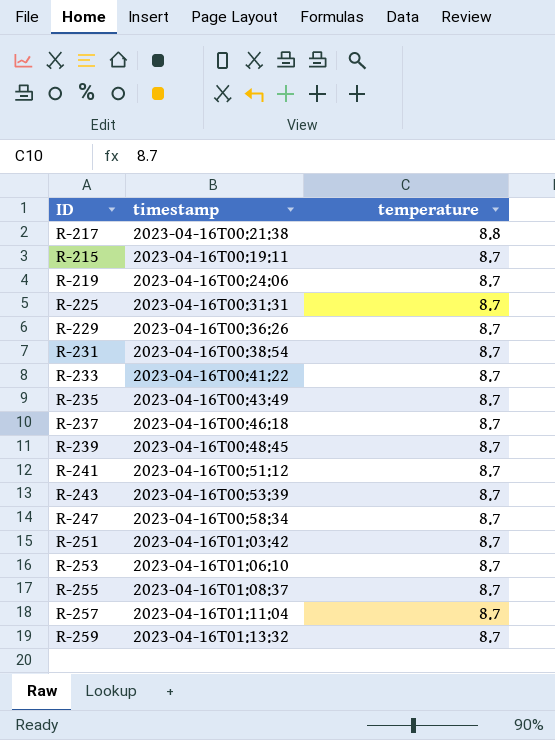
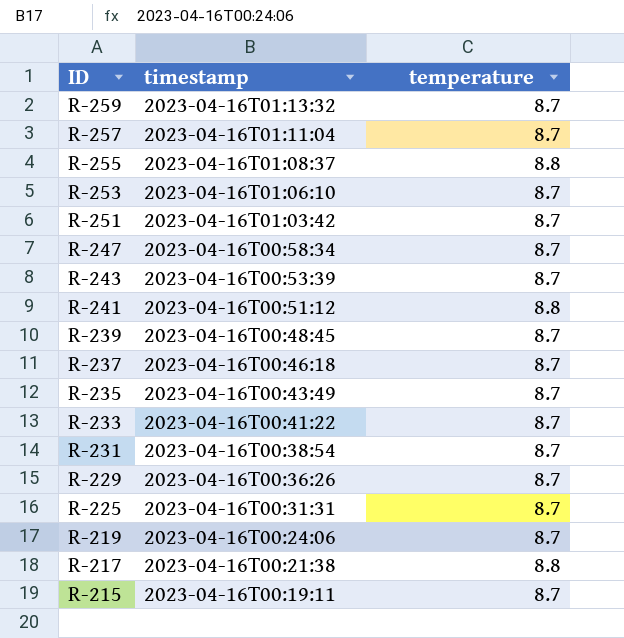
row order: temperature descending -> ID descending
R-255 | temperature: 8.7 -> 8.8
R-241 | temperature: 8.7 -> 8.8

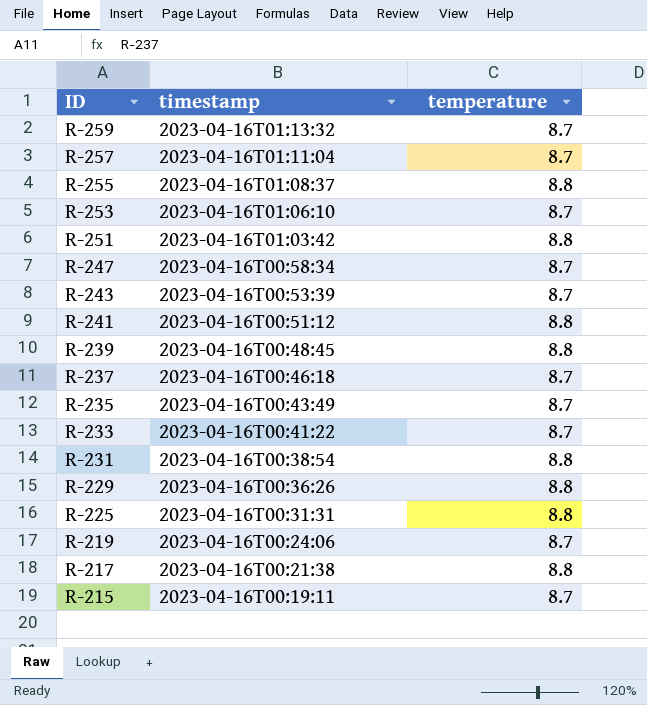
R-251 | temperature: 8.7 -> 8.8
R-239 | temperature: 8.7 -> 8.8
R-231 | temperature: 8.7 -> 8.8
R-229 | temperature: 8.7 -> 8.8
R-225 | temperature: 8.7 -> 8.8

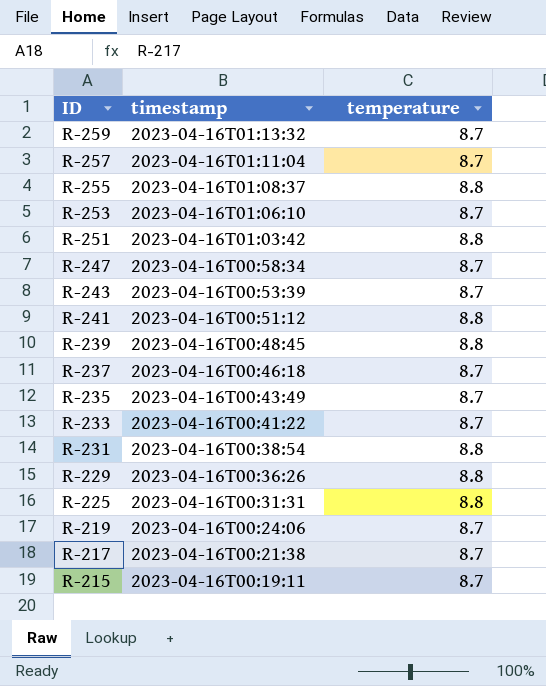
R-217 | temperature: 8.8 -> 8.7

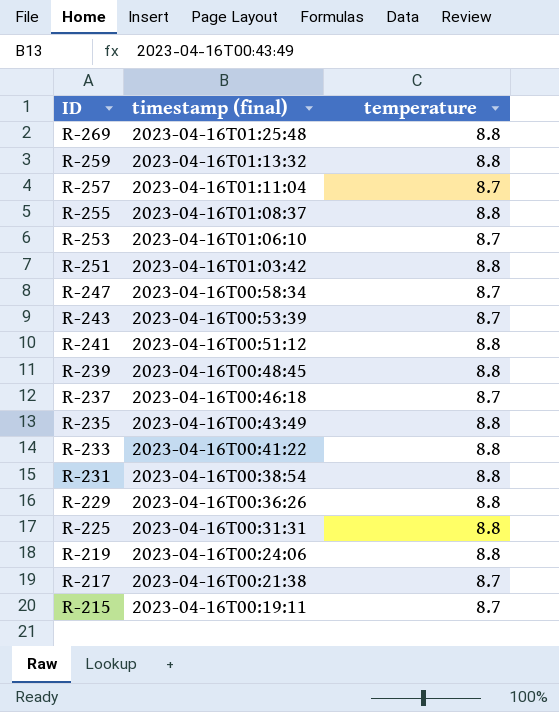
column name: timestamp -> timestamp (final)
row R-269: none -> 2023-04-16T01:25:48 | 8.8
R-259 | temperature: 8.7 -> 8.8
R-235 | temperature: 8.7 -> 8.8
R-233 | temperature: 8.7 -> 8.8
R-219 | temperature: 8.7 -> 8.8

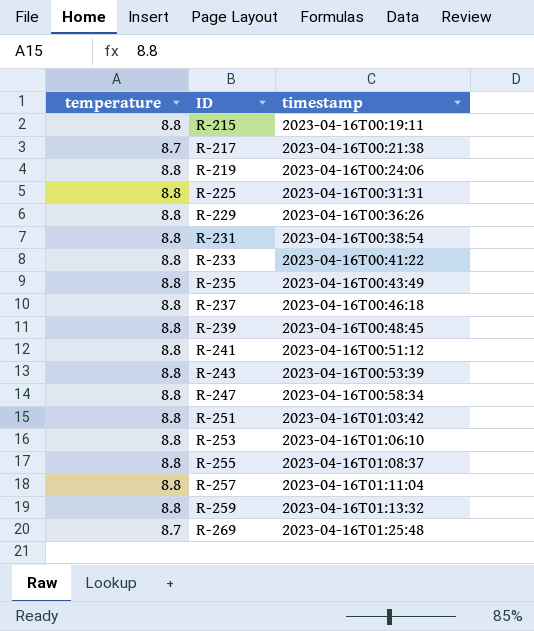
row order: ID descending -> ID ascending
column temperature | position: 3 -> 1
column name: timestamp (final) -> timestamp
R-215 | temperature: 8.7 -> 8.8
R-237 | temperature: 8.7 -> 8.8
R-243 | temperature: 8.7 -> 8.8
R-247 | temperature: 8.7 -> 8.8
R-253 | temperature: 8.7 -> 8.8
R-257 | temperature: 8.7 -> 8.8
R-269 | temperature: 8.8 -> 8.7

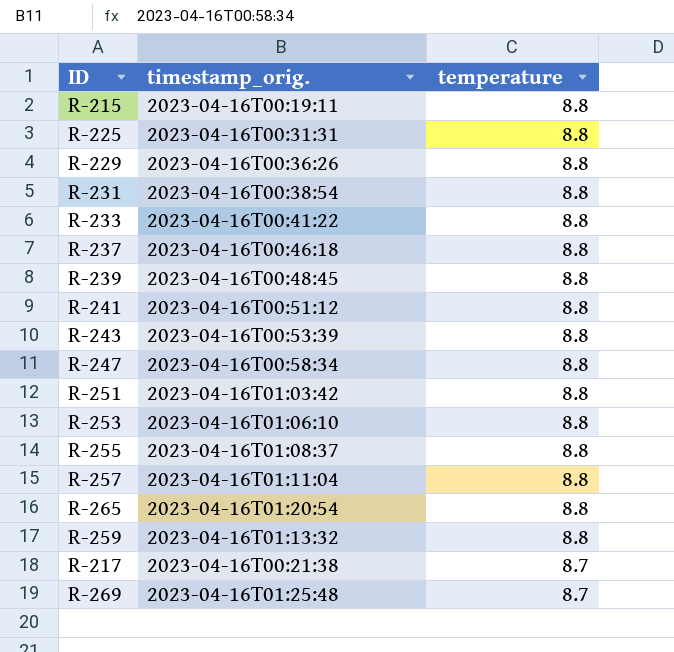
row order: ID ascending -> temperature descending
column name: timestamp -> timestamp_orig.
column temperature | position: 1 -> 3
row R-219: 8.8 | 2023-04-16T00:24:06 -> none
row R-235: 8.8 | 2023-04-16T00:43:49 -> none
row R-265: none -> 2023-04-16T01:20:54 | 8.8

